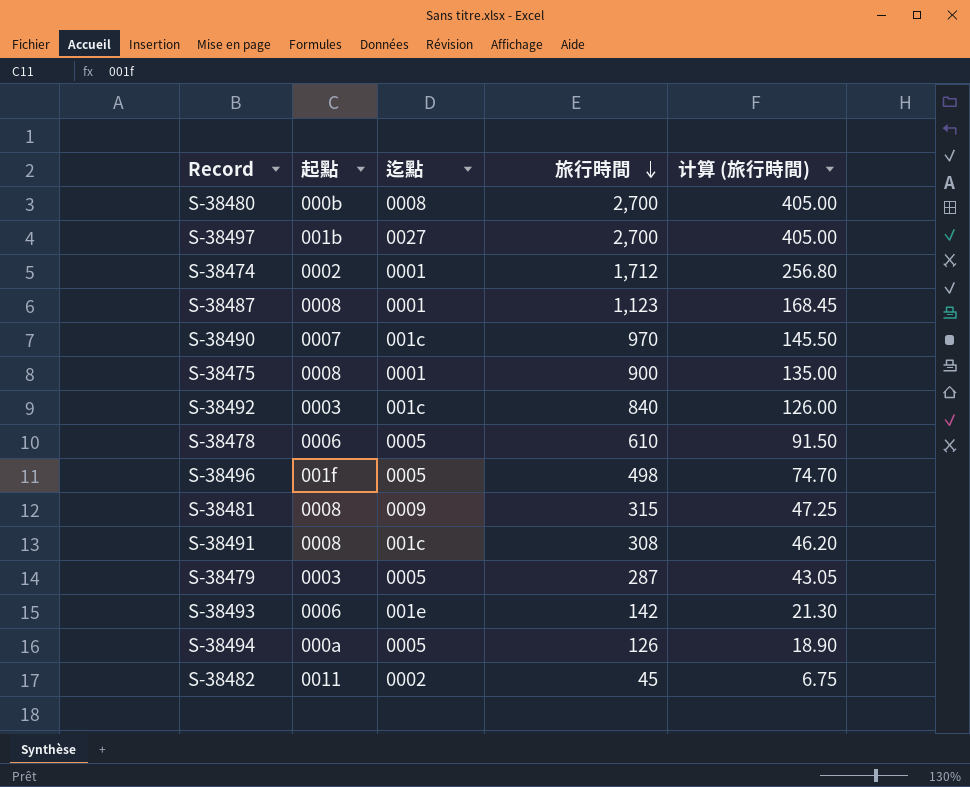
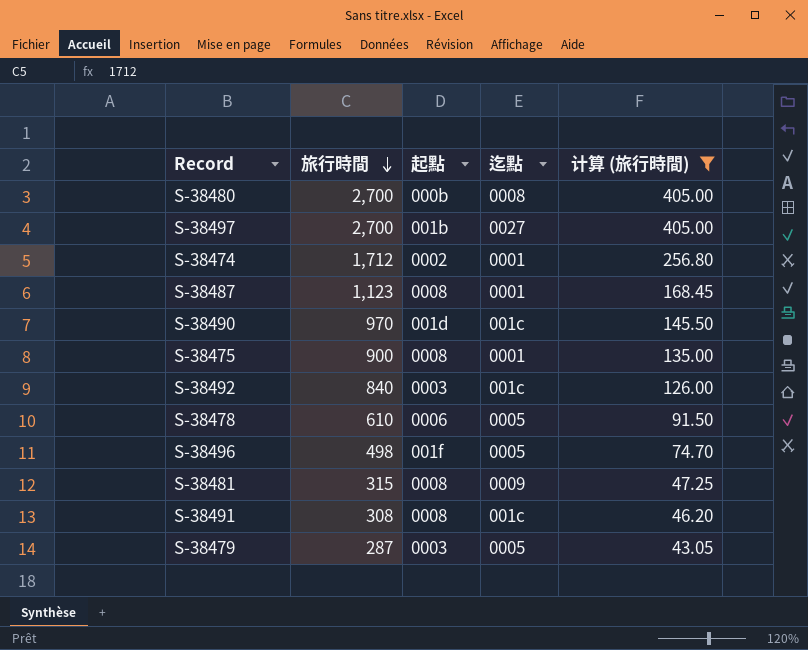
filter: none -> 计算 (旅行時間) >= 43.05
column 旅行時間 | position: 4 -> 2
S-38490 | 起點: 0007 -> 001d

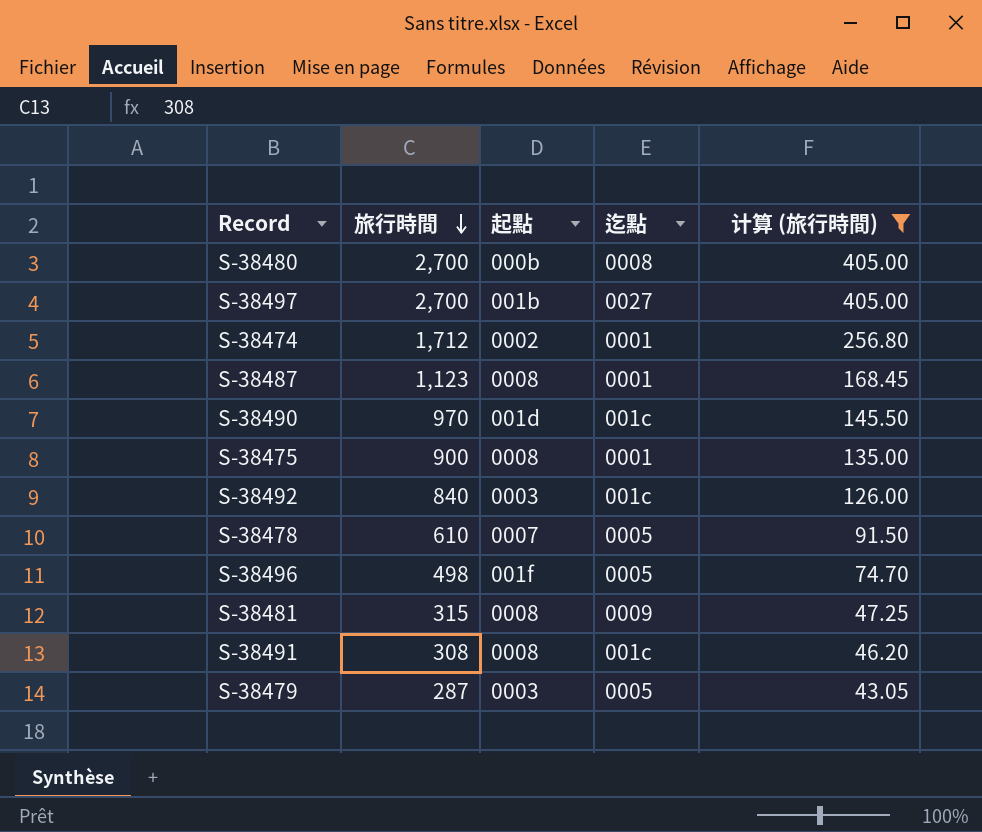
S-38478 | 起點: 0006 -> 0007

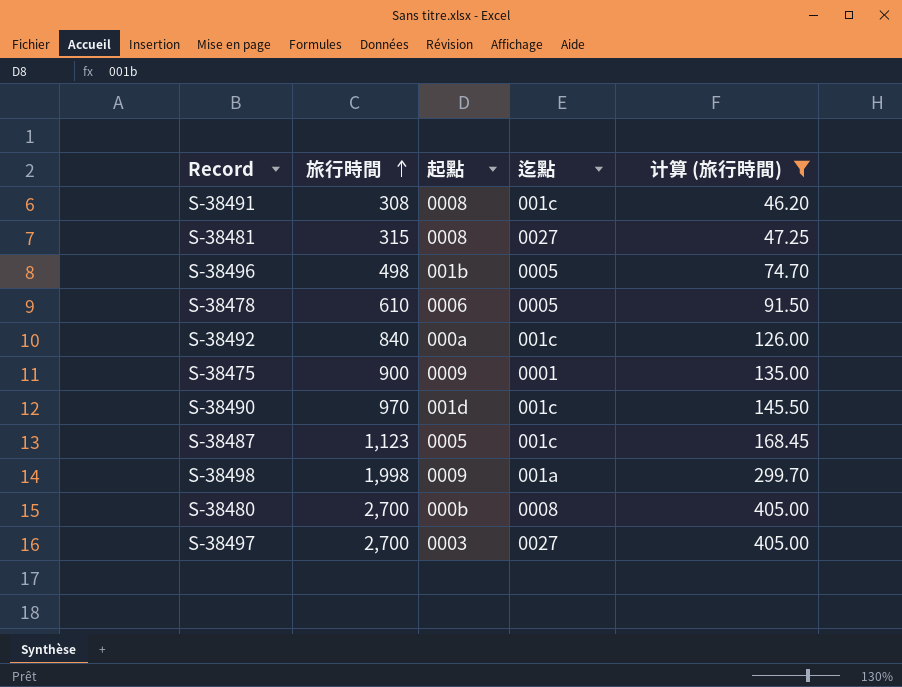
row order: 旅行時間 descending -> 旅行時間 ascending
row S-38474: 1,712 | 0002 | 0001 | 256.80 -> none
row S-38479: 287 | 0003 | 0005 | 43.05 -> none
S-38481 | 迄點: 0009 -> 0027
S-38496 | 起點: 001f -> 001b
S-38478 | 起點: 0007 -> 0006
S-38492 | 起點: 0003 -> 000a
S-38475 | 起點: 0008 -> 0009
S-38487 | 起點: 0008 -> 0005
S-38487 | 迄點: 0001 -> 001c
row S-38498: none -> 1,998 | 0009 | 001a | 299.70
S-38497 | 起點: 001b -> 0003

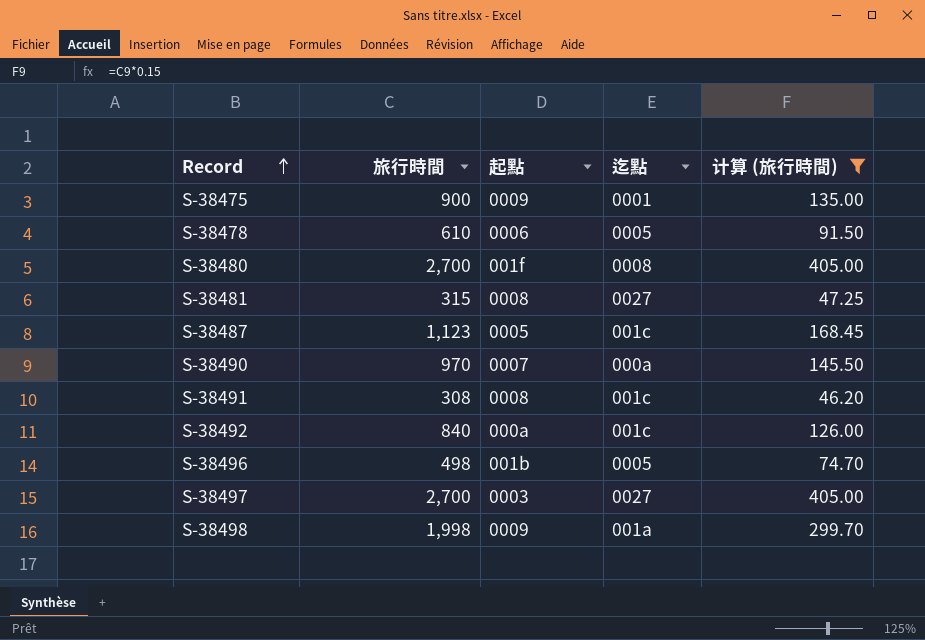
row order: 旅行時間 ascending -> Record ascending
S-38480 | 起點: 000b -> 001f
S-38490 | 起點: 001d -> 0007
S-38490 | 迄點: 001c -> 000a

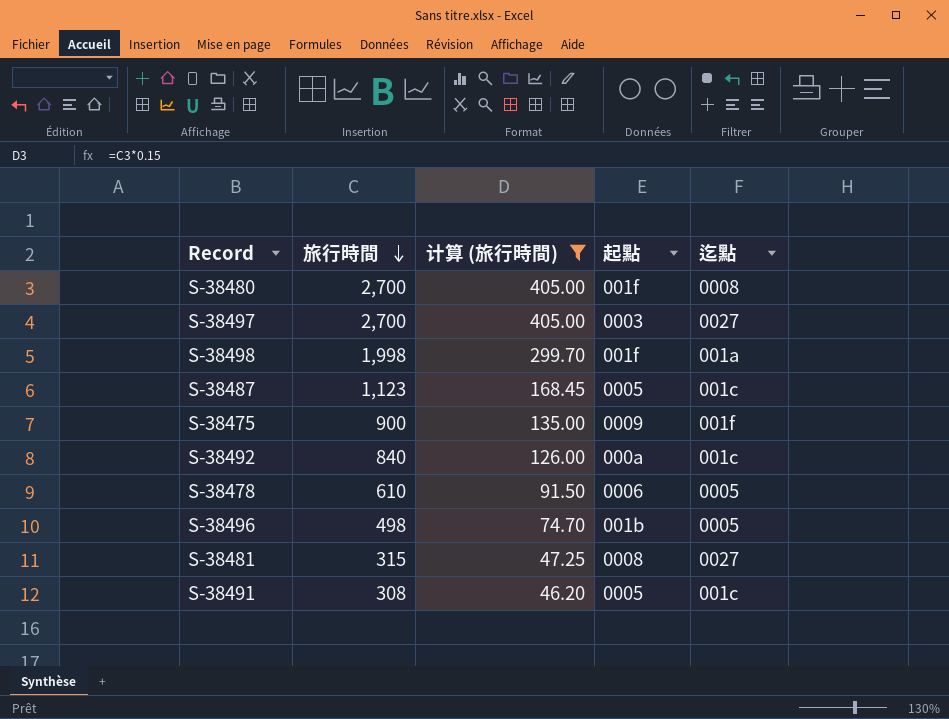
row order: Record ascending -> 旅行時間 descending
column 计算 (旅行時間) | position: 5 -> 3
row S-38490: 970 | 0007 | 000a | 145.50 -> none
S-38498 | 起點: 0009 -> 001f
S-38475 | 迄點: 0001 -> 001f
S-38491 | 起點: 0008 -> 0005

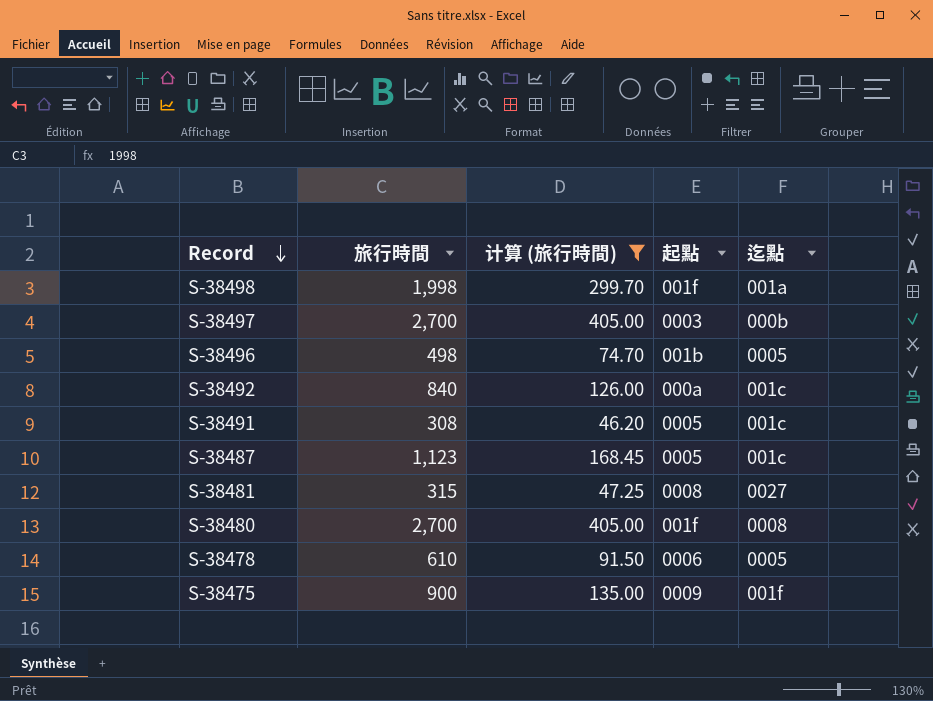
row order: 旅行時間 descending -> Record descending
S-38497 | 迄點: 0027 -> 000b

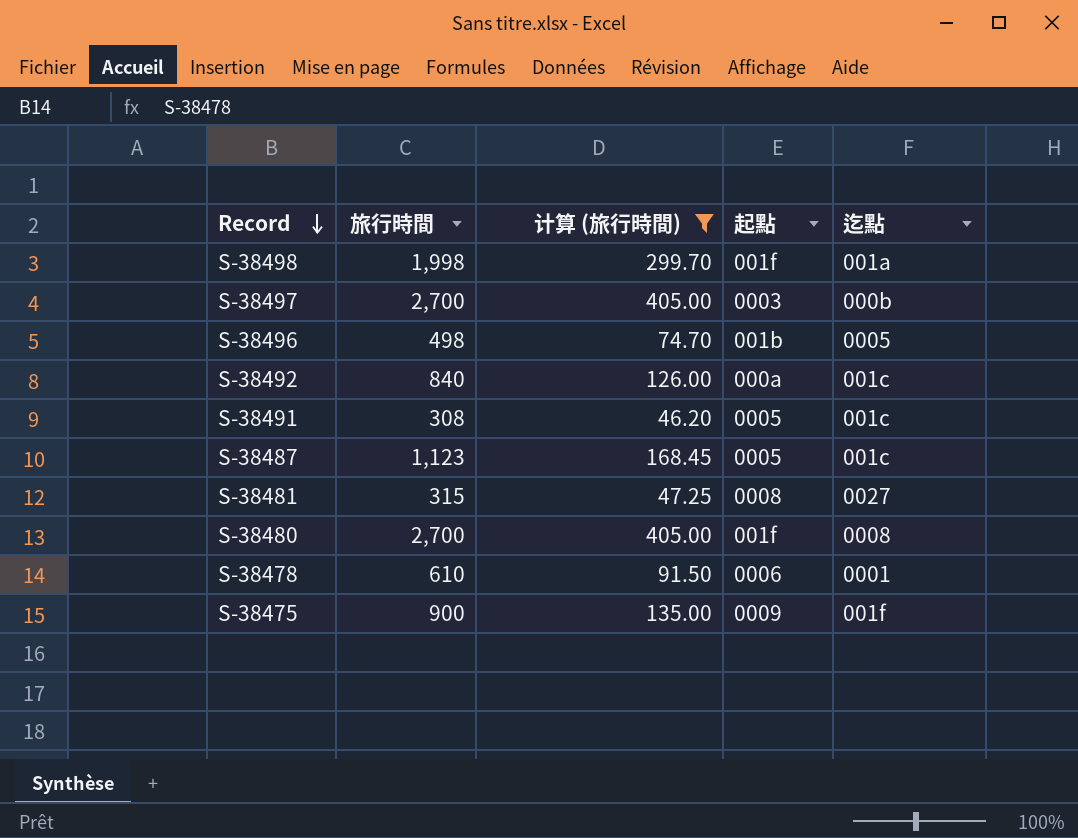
S-38478 | 迄點: 0005 -> 0001

